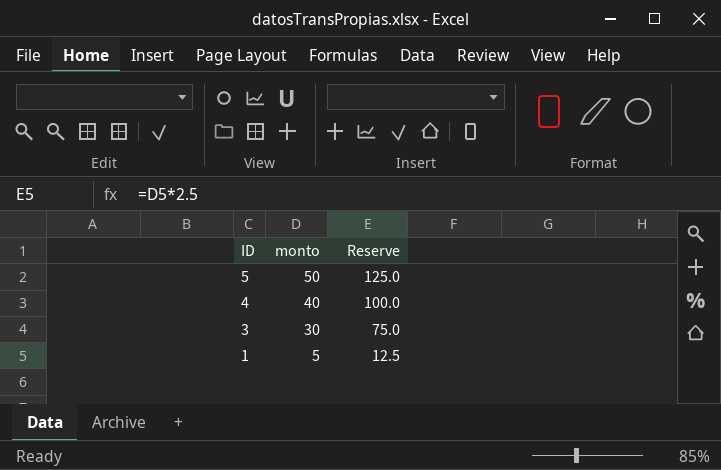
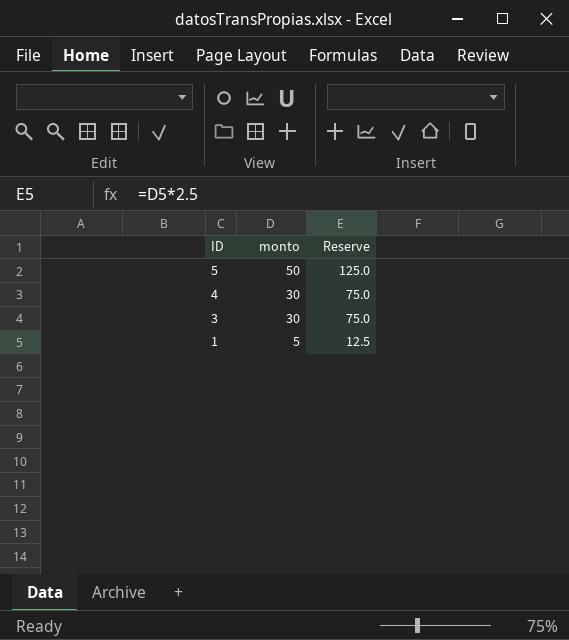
4 | monto: 40 -> 30
4 | Reserve: 100.0 -> 75.0

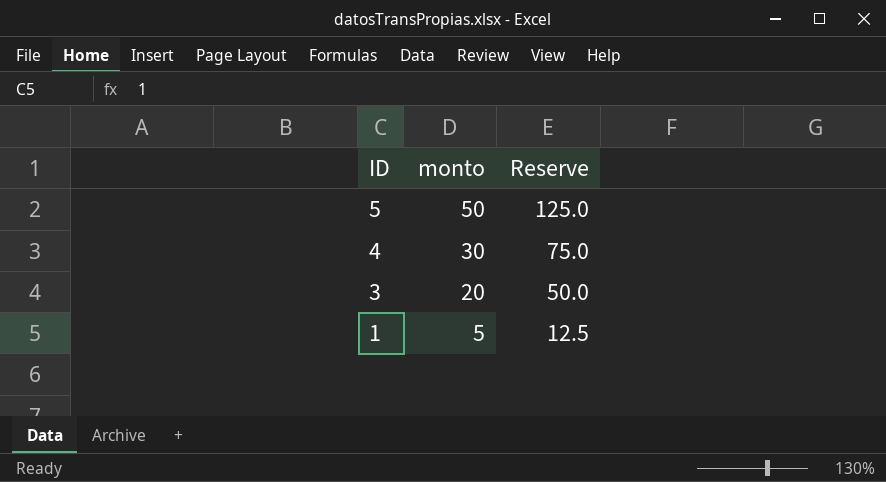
3 | monto: 30 -> 20
3 | Reserve: 75.0 -> 50.0

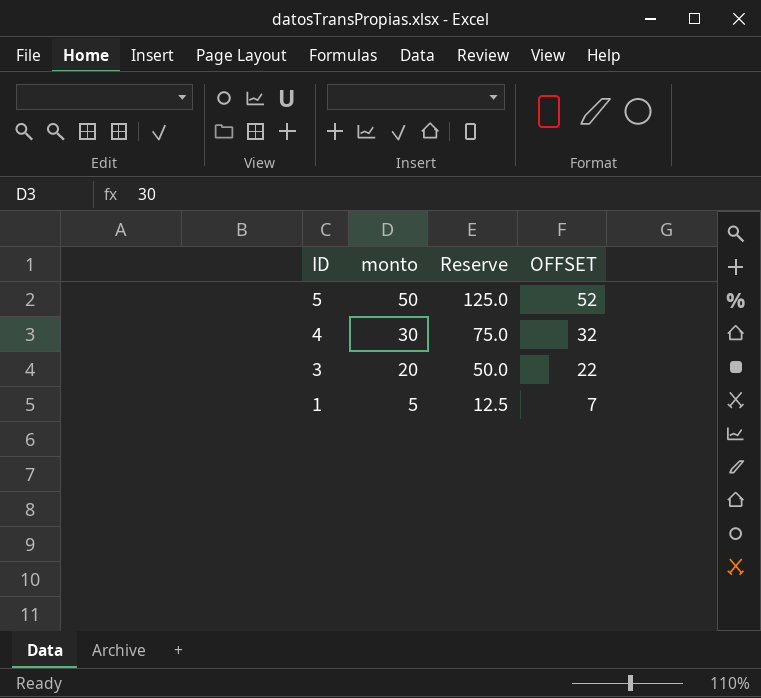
column OFFSET | formula: none -> [monto] + 2

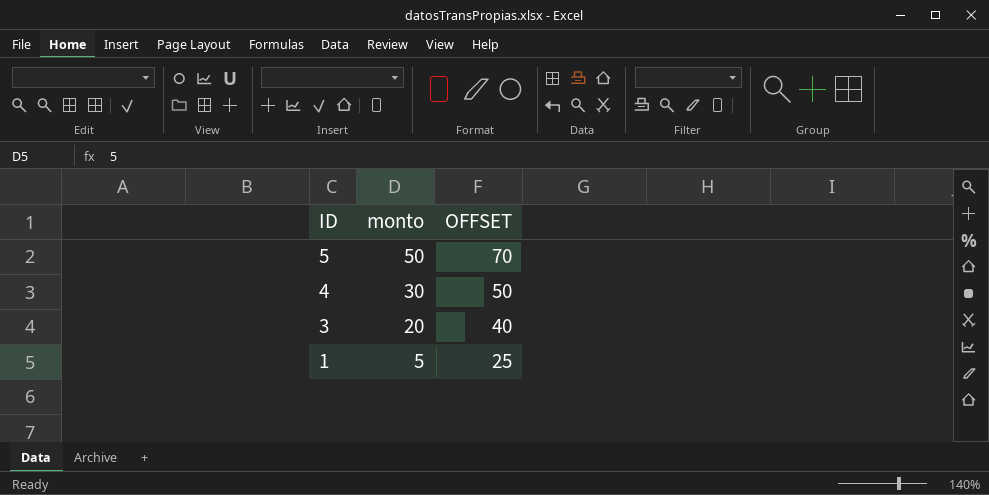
column Reserve | formula: [monto] * 2.5 -> none
column OFFSET | formula: [monto] + 2 -> [monto] + 20

